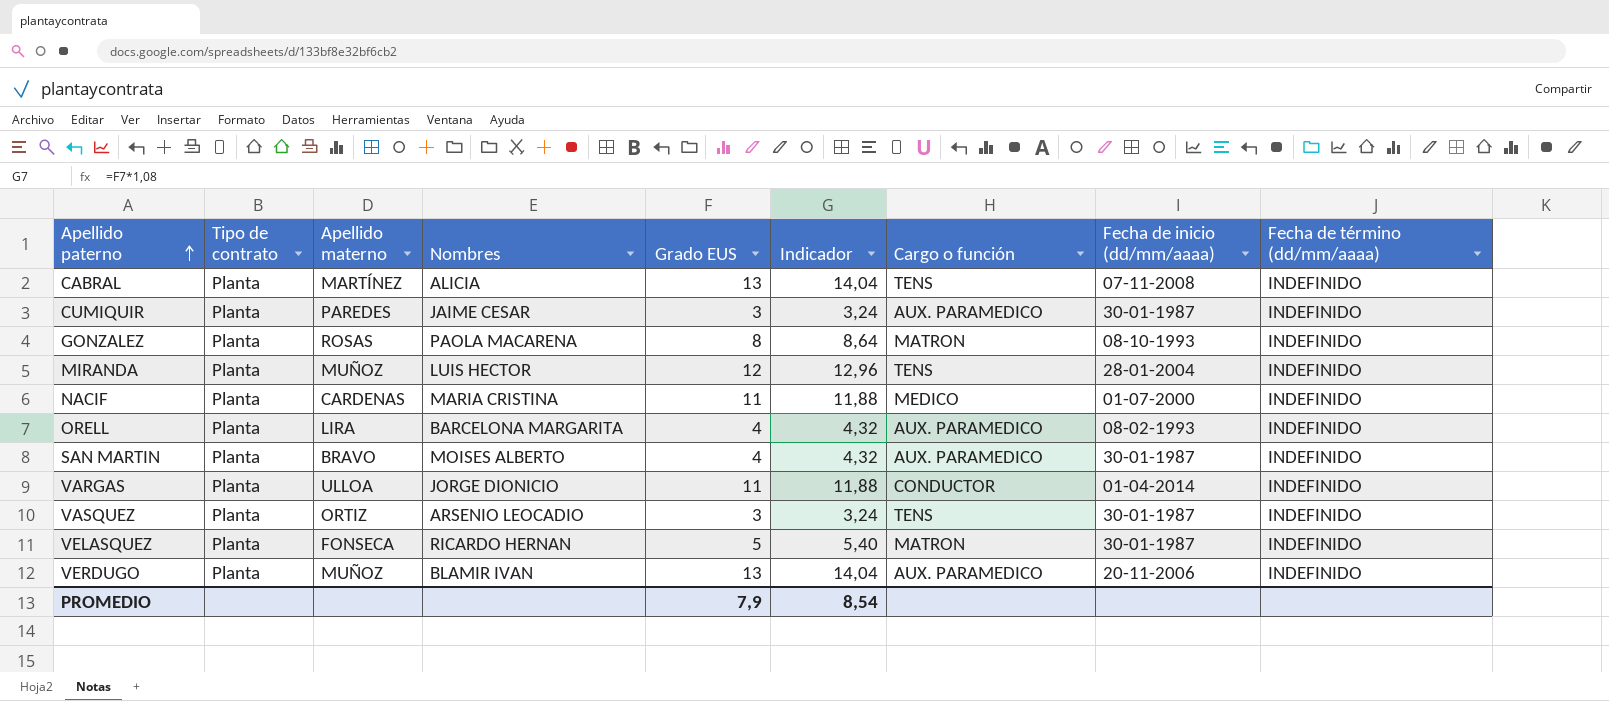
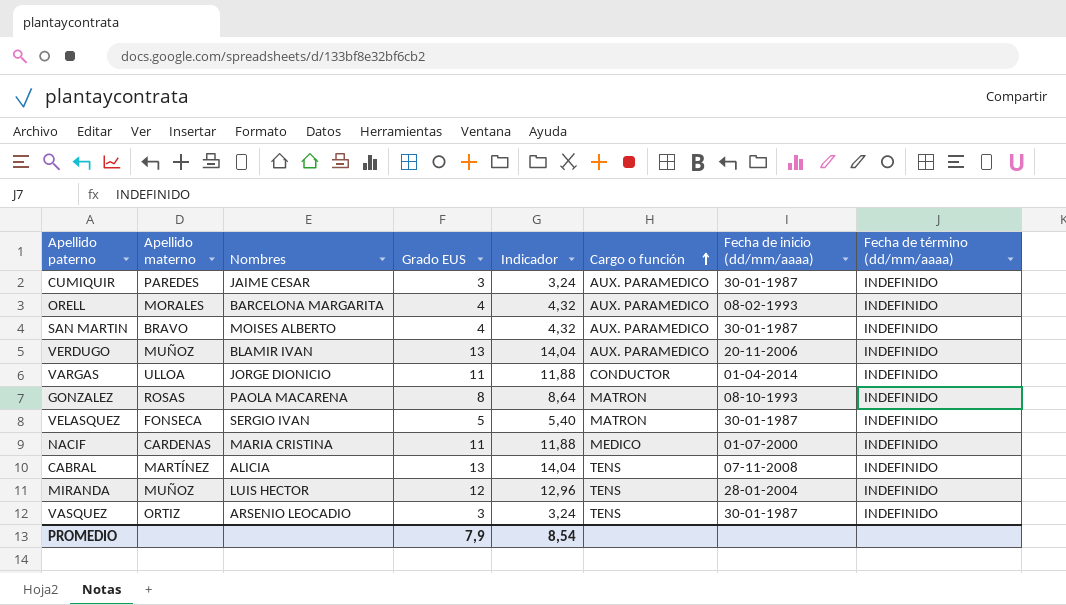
row order: Apellido paterno ascending -> Cargo o función ascending
column Tipo de contrato | position: 2 -> none
ORELL | Apellido materno: LIRA -> MORALES
VELASQUEZ | Nombres: RICARDO HERNAN -> SERGIO IVAN

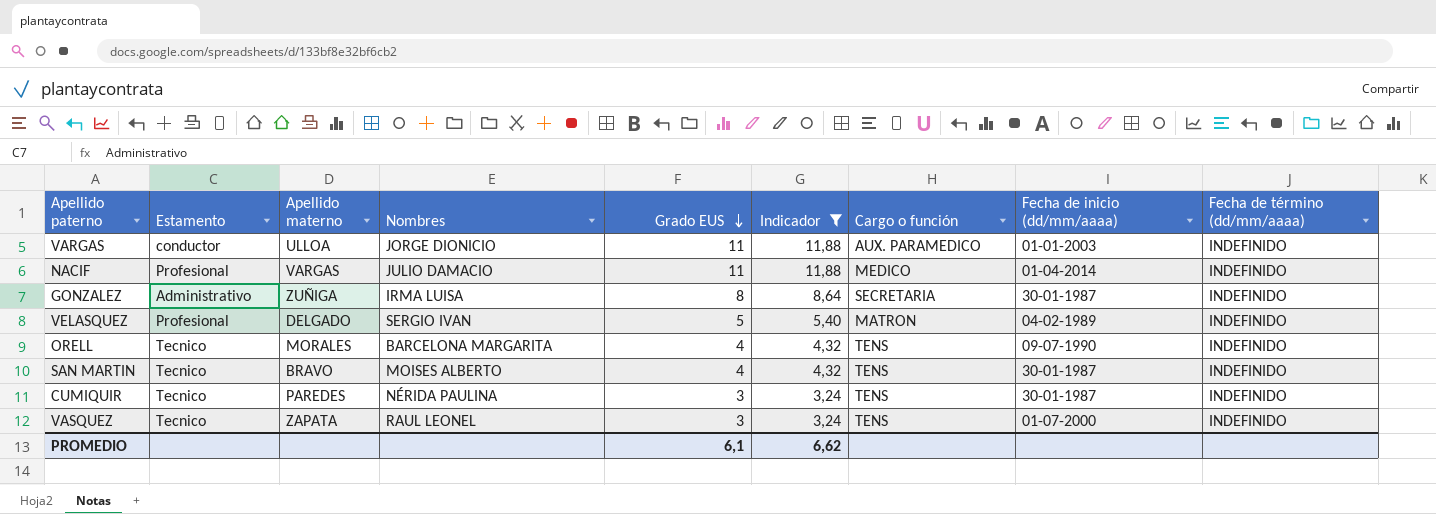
filter: none -> Indicador <= 11,88
row order: Cargo o función ascending -> Grado EUS descending
column Estamento | position: none -> 2
VARGAS | Cargo o función: CONDUCTOR -> AUX. PARAMEDICO
VARGAS | Fecha de inicio (dd/mm/aaaa): 01-04-2014 -> 01-01-2003
NACIF | Apellido materno: CARDENAS -> VARGAS
NACIF | Nombres: MARIA CRISTINA -> JULIO DAMACIO
NACIF | Fecha de inicio (dd/mm/aaaa): 01-07-2000 -> 01-04-2014
GONZALEZ | Apellido materno: ROSAS -> ZUÑIGA
GONZALEZ | Nombres: PAOLA MACARENA -> IRMA LUISA
GONZALEZ | Cargo o función: MATRON -> SECRETARIA
GONZALEZ | Fecha de inicio (dd/mm/aaaa): 08-10-1993 -> 30-01-1987
VELASQUEZ | Apellido materno: FONSECA -> DELGADO
VELASQUEZ | Fecha de inicio (dd/mm/aaaa): 30-01-1987 -> 04-02-1989
ORELL | Cargo o función: AUX. PARAMEDICO -> TENS
ORELL | Fecha de inicio (dd/mm/aaaa): 08-02-1993 -> 09-07-1990
SAN MARTIN | Cargo o función: AUX. PARAMEDICO -> TENS
CUMIQUIR | Nombres: JAIME CESAR -> NÉRIDA PAULINA
CUMIQUIR | Cargo o función: AUX. PARAMEDICO -> TENS
VASQUEZ | Apellido materno: ORTIZ -> ZAPATA
VASQUEZ | Nombres: ARSENIO LEOCADIO -> RAUL LEONEL
VASQUEZ | Fecha de inicio (dd/mm/aaaa): 30-01-1987 -> 01-07-2000
PROMEDIO | Grado EUS: 7,9 -> 6,1
PROMEDIO | Indicador: 8,54 -> 6,62

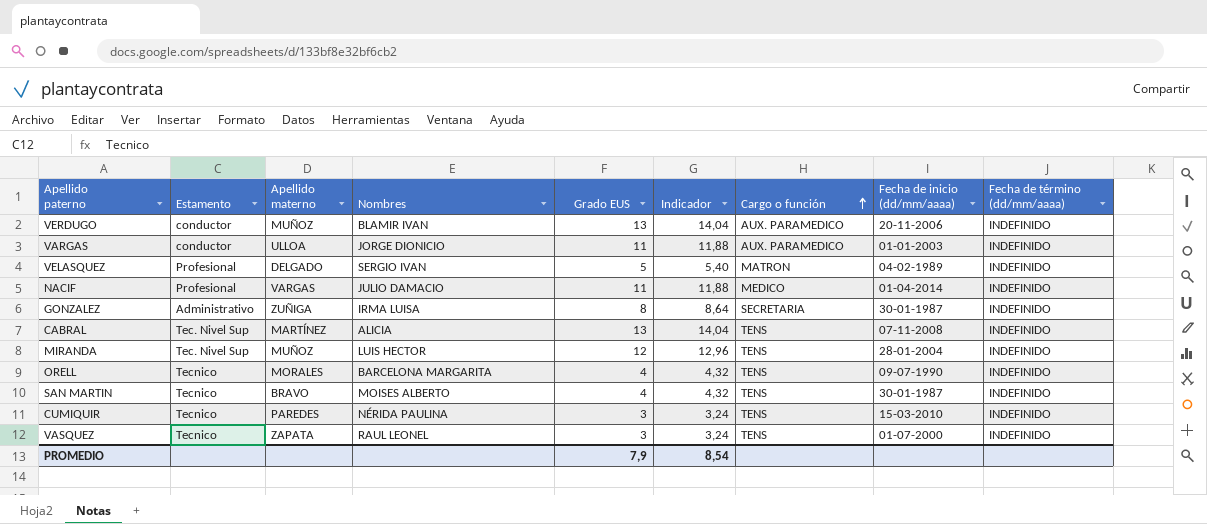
filter: Indicador <= 11,88 -> none
row order: Grado EUS descending -> Cargo o función ascending
CUMIQUIR | Fecha de inicio (dd/mm/aaaa): 30-01-1987 -> 15-03-2010
PROMEDIO | Grado EUS: 6,1 -> 7,9
PROMEDIO | Indicador: 6,62 -> 8,54

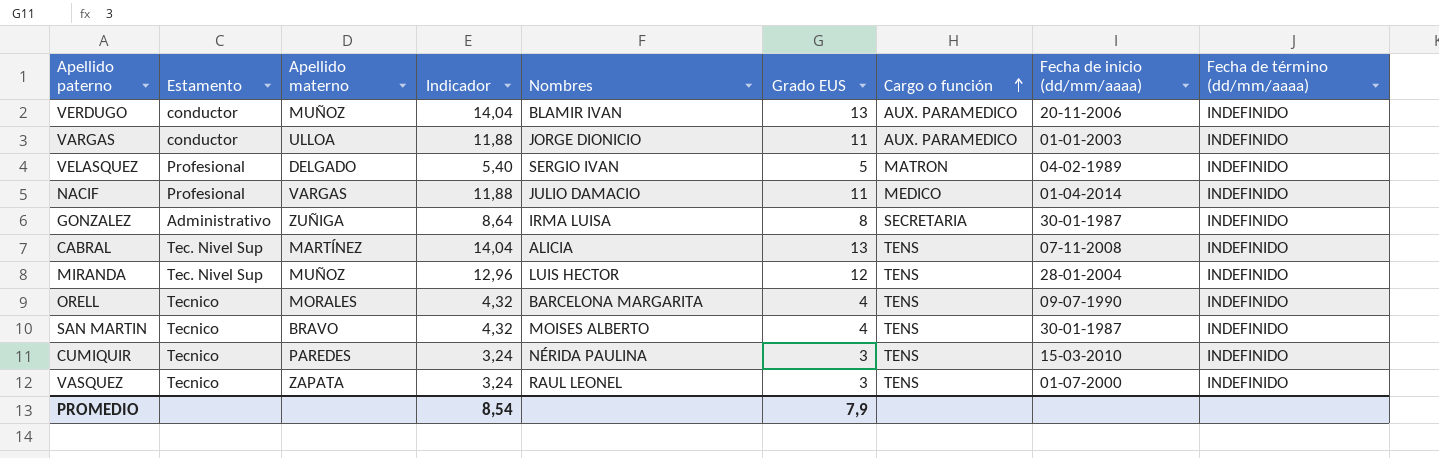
column Indicador | position: 6 -> 4

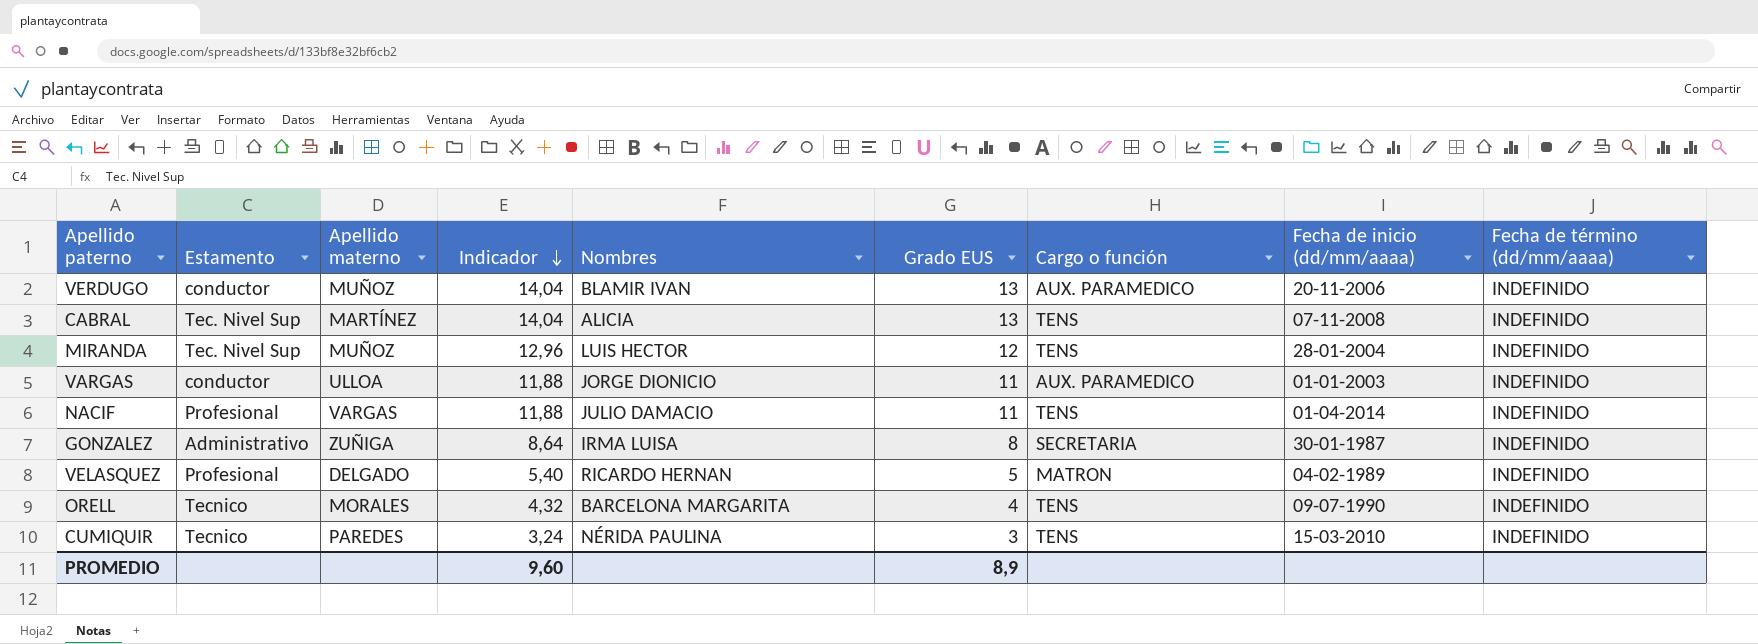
row order: Cargo o función ascending -> Indicador descending
row SAN MARTIN: Tecnico | BRAVO | 4,32 | MOISES ALBERTO | 4 | TENS | 30-01-1987 | INDEFINIDO -> none
row VASQUEZ: Tecnico | ZAPATA | 3,24 | RAUL LEONEL | 3 | TENS | 01-07-2000 | INDEFINIDO -> none
NACIF | Cargo o función: MEDICO -> TENS
VELASQUEZ | Nombres: SERGIO IVAN -> RICARDO HERNAN
PROMEDIO | Indicador: 8,54 -> 9,60
PROMEDIO | Grado EUS: 7,9 -> 8,9

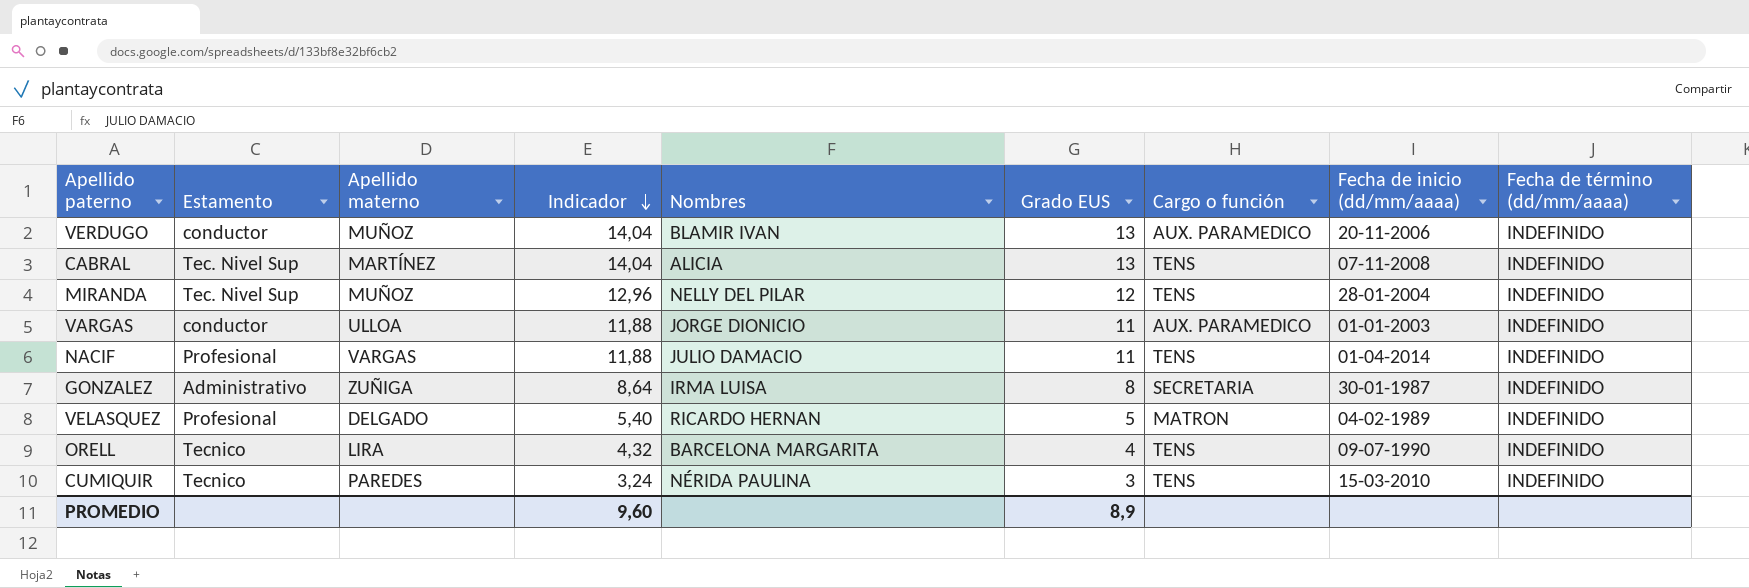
MIRANDA | Nombres: LUIS HECTOR -> NELLY DEL PILAR
ORELL | Apellido materno: MORALES -> LIRA

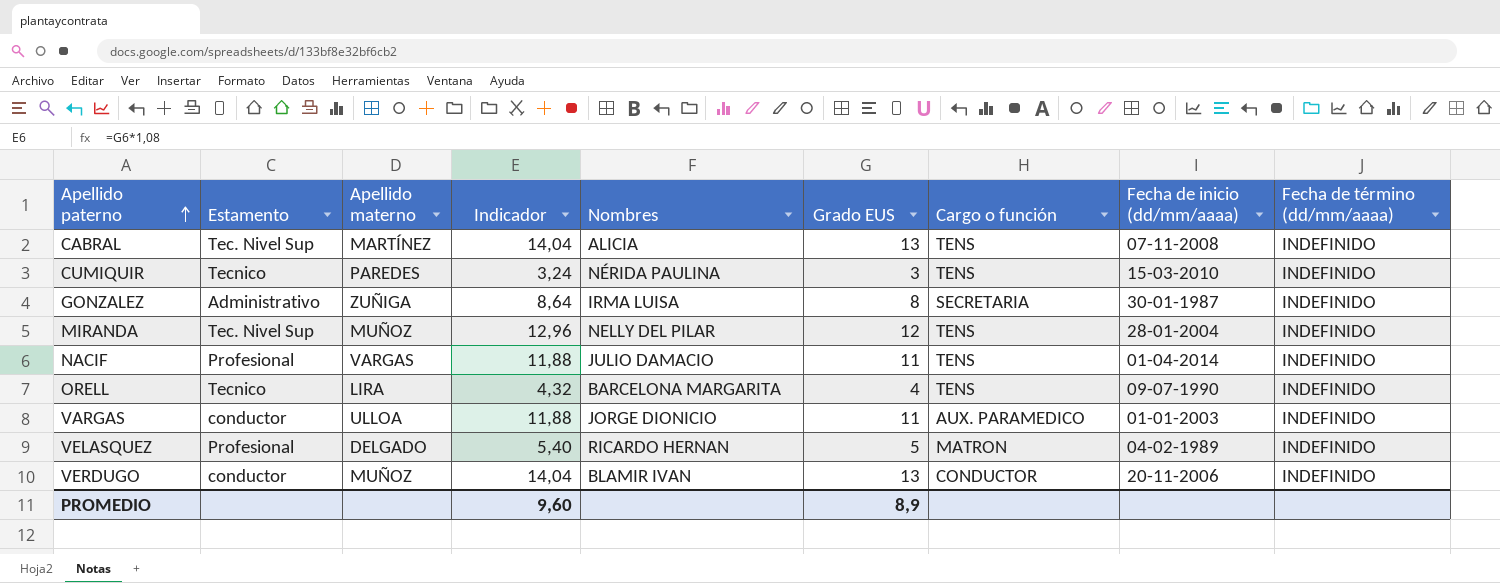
row order: Indicador descending -> Apellido paterno ascending
VERDUGO | Cargo o función: AUX. PARAMEDICO -> CONDUCTOR

